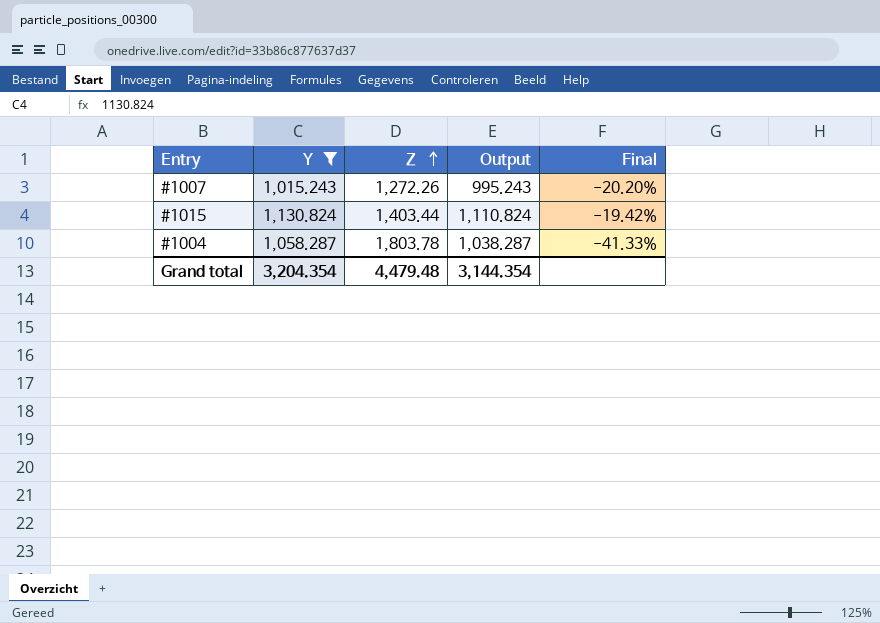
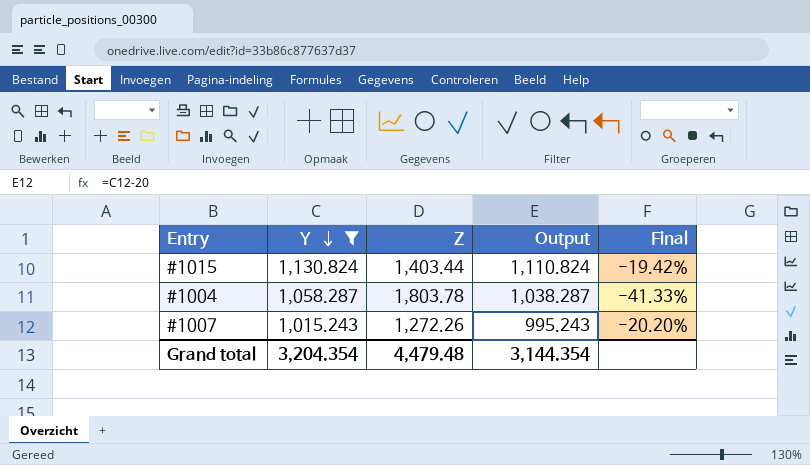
row order: Z ascending -> Y descending

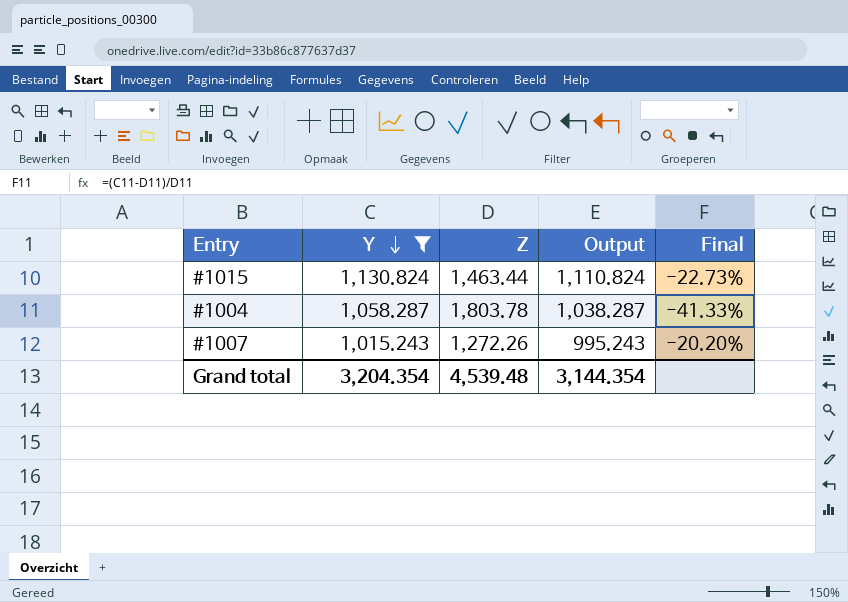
#1015 | Z: 1,403.44 -> 1,463.44
#1015 | Final: -19.42% -> -22.73%
Grand total | Z: 4,479.48 -> 4,539.48

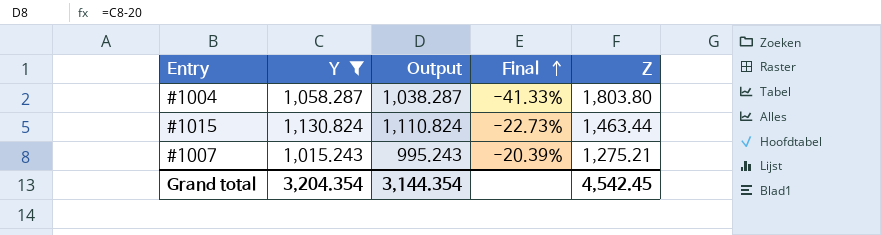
row order: Y descending -> Final ascending
column Z | position: 3 -> 5
#1004 | Z: 1,803.78 -> 1,803.80
#1007 | Final: -20.20% -> -20.39%
#1007 | Z: 1,272.26 -> 1,275.21
Grand total | Z: 4,539.48 -> 4,542.45

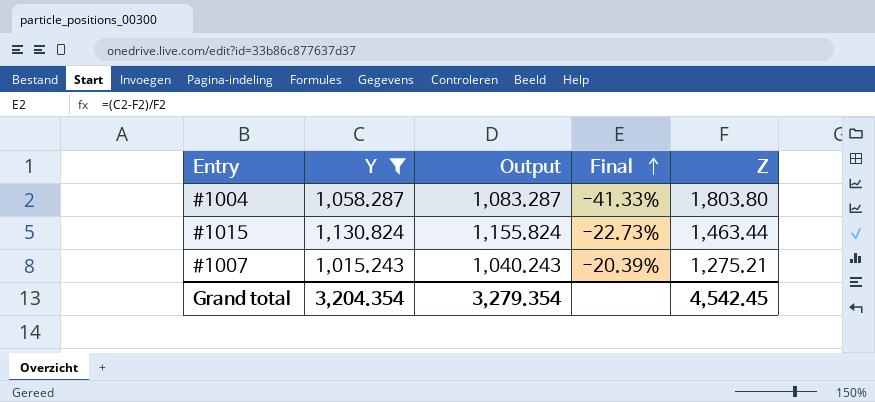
column Output | formula: [Y] - 20 -> [Y] + 25
Grand total | Output: 3,144.354 -> 3,279.354

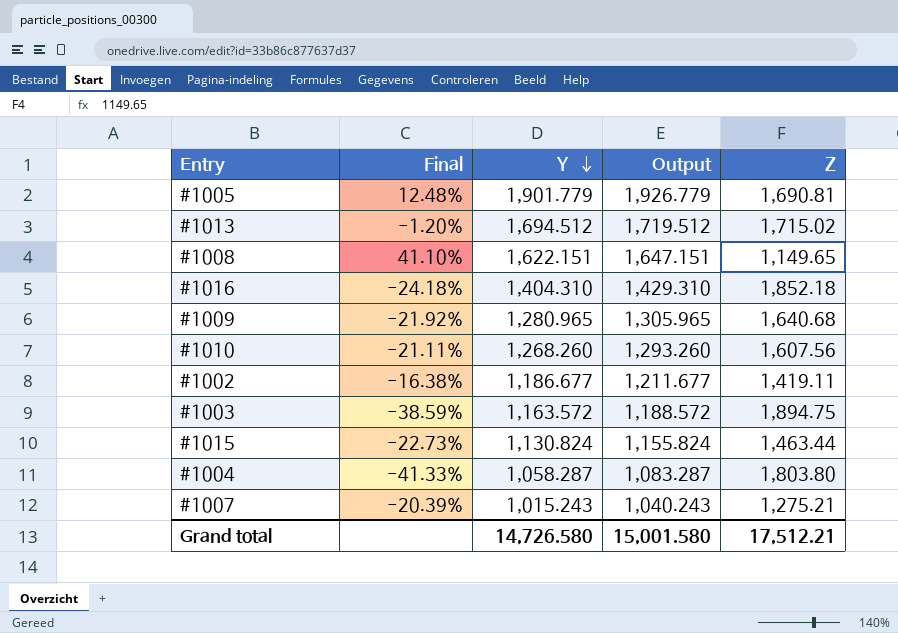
filter: Y <= 1,130.824 -> none
row order: Final ascending -> Y descending
column Final | position: 4 -> 2
Grand total | Y: 3,204.354 -> 14,726.580
Grand total | Output: 3,279.354 -> 15,001.580
Grand total | Z: 4,542.45 -> 17,512.21

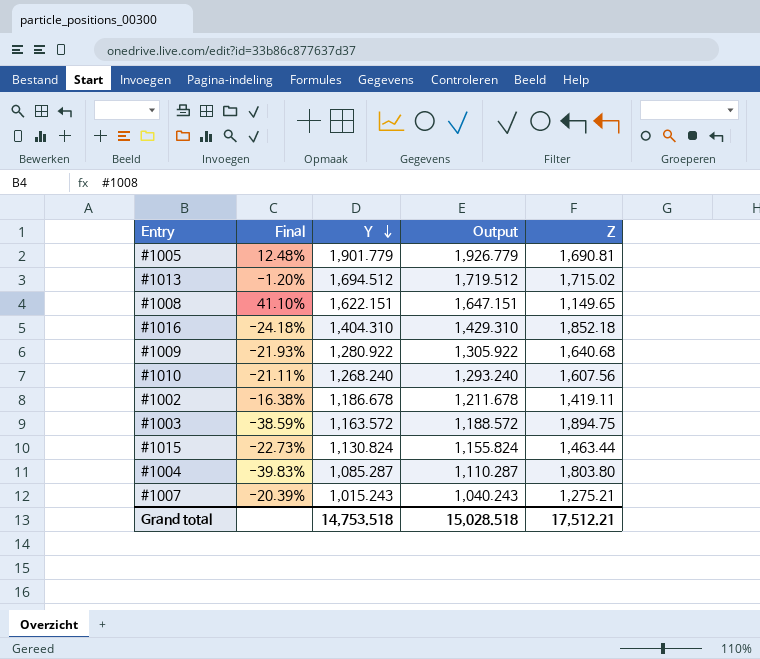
#1009 | Final: -21.92% -> -21.93%
#1009 | Y: 1,280.965 -> 1,280.922
#1009 | Output: 1,305.965 -> 1,305.922
#1010 | Y: 1,268.260 -> 1,268.240
#1010 | Output: 1,293.260 -> 1,293.240
#1002 | Y: 1,186.677 -> 1,186.678
#1002 | Output: 1,211.677 -> 1,211.678
#1004 | Final: -41.33% -> -39.83%
#1004 | Y: 1,058.287 -> 1,085.287
#1004 | Output: 1,083.287 -> 1,110.287
Grand total | Y: 14,726.580 -> 14,753.518
Grand total | Output: 15,001.580 -> 15,028.518

